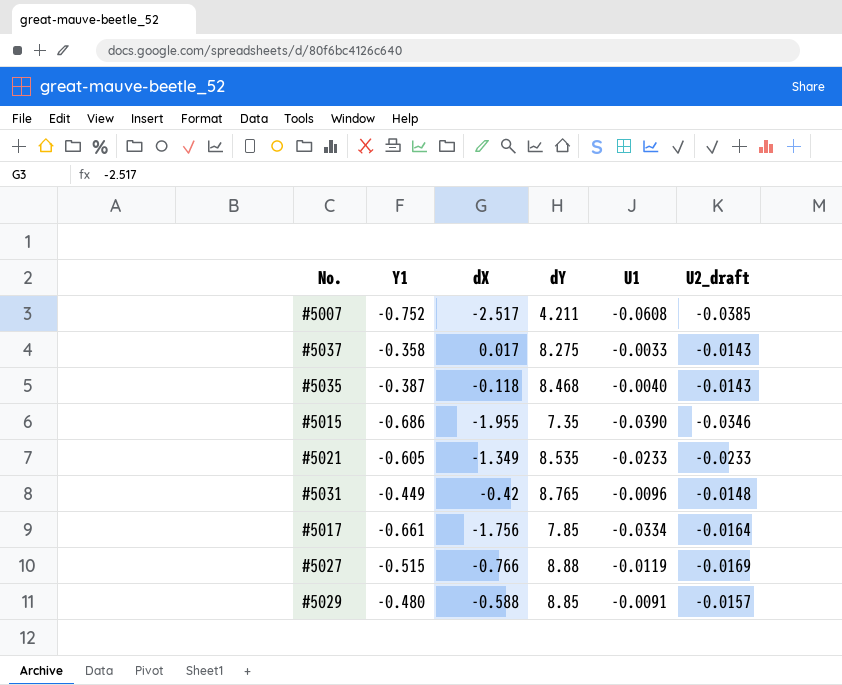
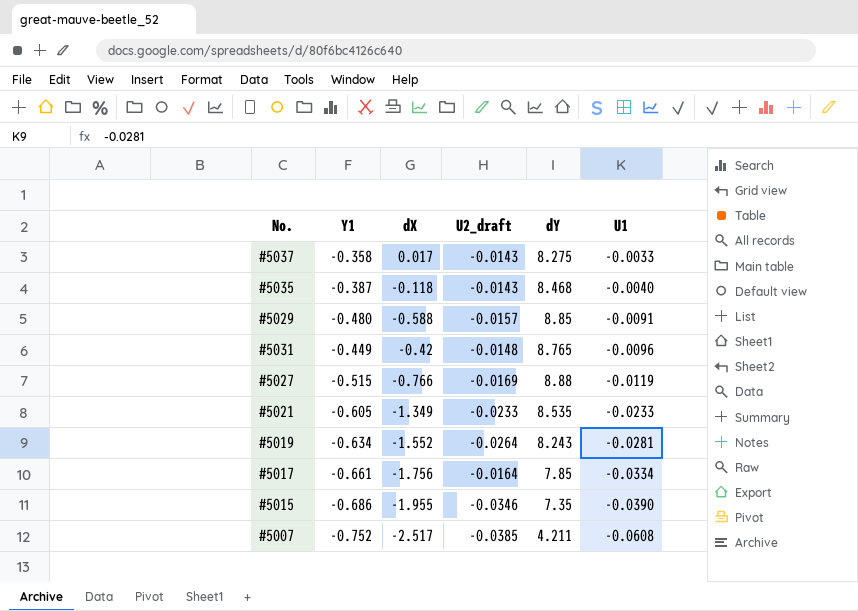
row order: none -> U1 descending
column U2_draft | position: 6 -> 4
row #5019: none -> -0.634 | -1.552 | -0.0264 | 8.243 | -0.0281

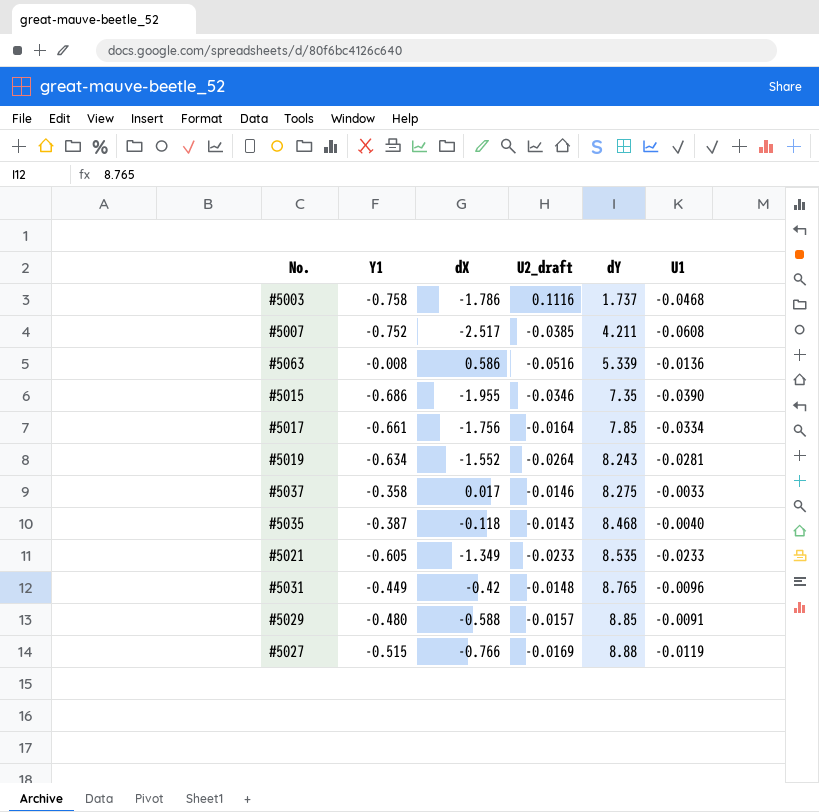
row order: U1 descending -> dY ascending
row #5003: none -> -0.758 | -1.786 | 0.1116 | 1.737 | -0.0468
row #5063: none -> -0.008 | 0.586 | -0.0516 | 5.339 | -0.0136
#5037 | U2_draft: -0.0143 -> -0.0146

